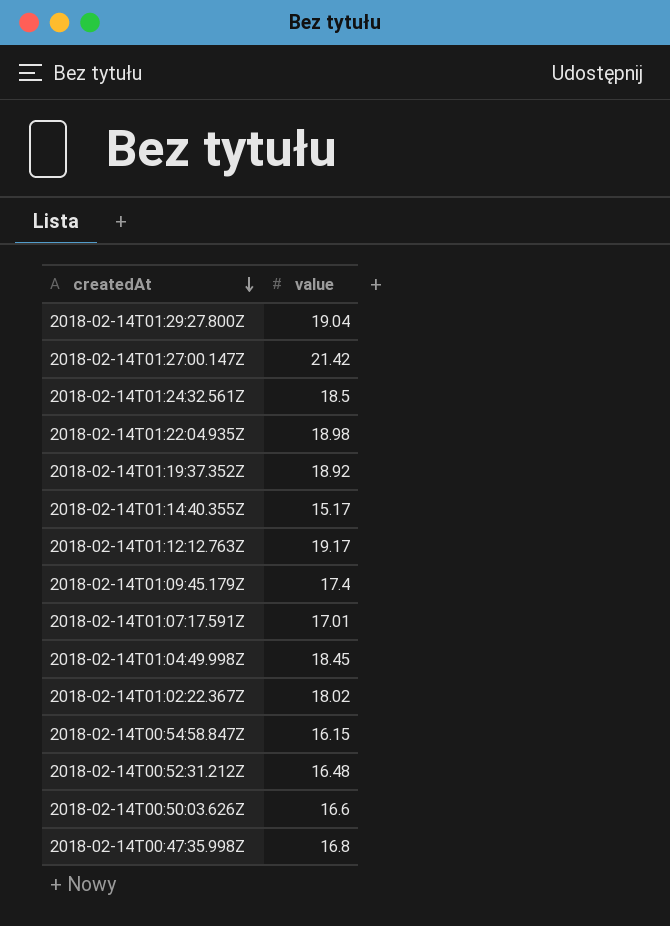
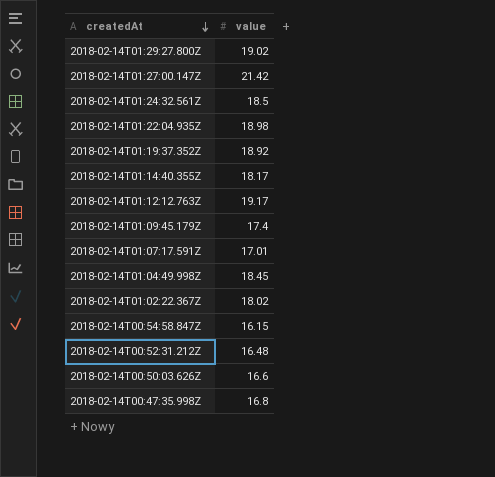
2018-02-14T01:29:27.800Z | value: 19.04 -> 19.02
2018-02-14T01:14:40.355Z | value: 15.17 -> 18.17

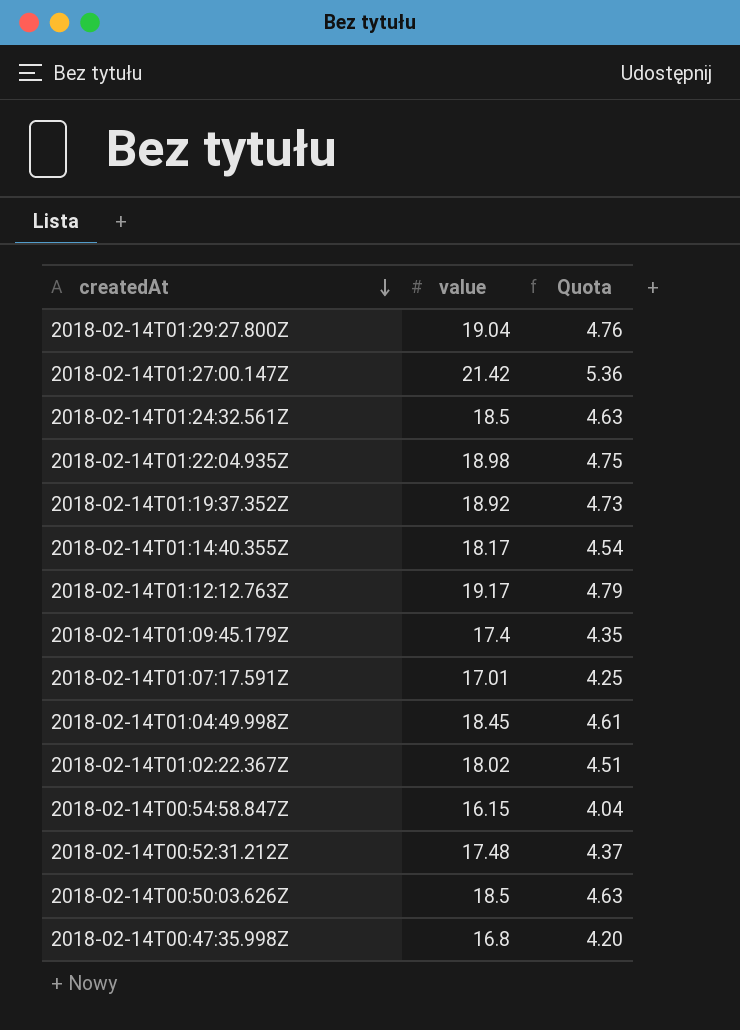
column Quota | formula: none -> [value] * 0.25
2018-02-14T01:29:27.800Z | value: 19.02 -> 19.04
2018-02-14T00:52:31.212Z | value: 16.48 -> 17.48
2018-02-14T00:50:03.626Z | value: 16.6 -> 18.5

